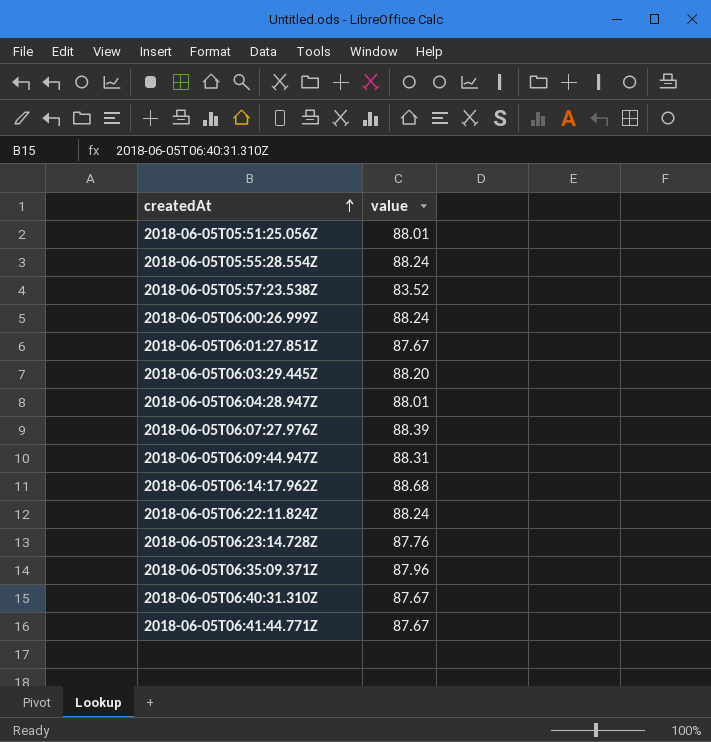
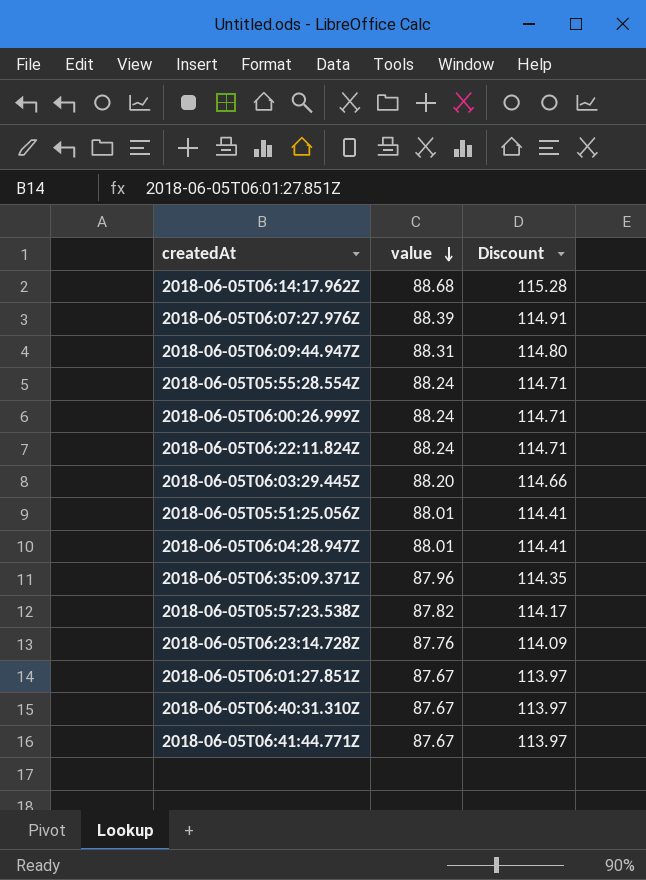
row order: createdAt ascending -> value descending
column Discount | formula: none -> [value] * 1.3
2018-06-05T05:57:23.538Z | value: 83.52 -> 87.82

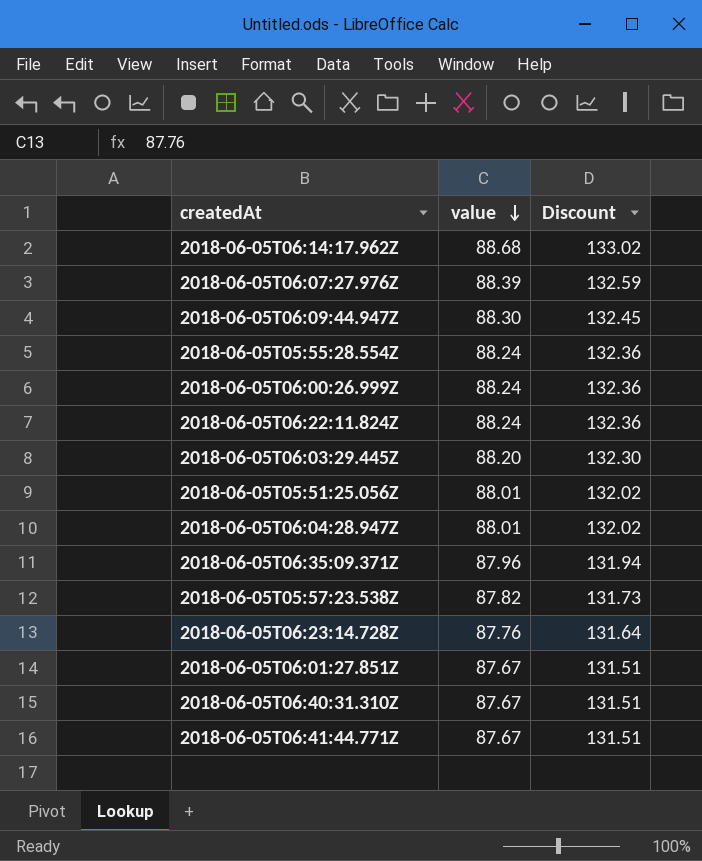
column Discount | formula: [value] * 1.3 -> [value] * 1.5
2018-06-05T06:09:44.947Z | value: 88.31 -> 88.30

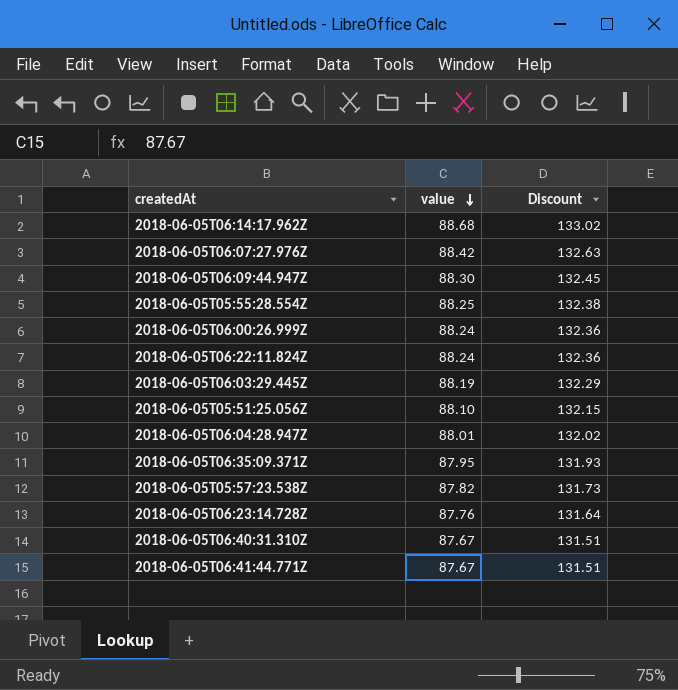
row 2018-06-05T06:01:27.851Z: 87.67 | 131.51 -> none
2018-06-05T06:07:27.976Z | value: 88.39 -> 88.42
2018-06-05T06:07:27.976Z | Discount: 132.59 -> 132.63
2018-06-05T05:55:28.554Z | value: 88.24 -> 88.25
2018-06-05T05:55:28.554Z | Discount: 132.36 -> 132.38
2018-06-05T06:03:29.445Z | value: 88.20 -> 88.19
2018-06-05T06:03:29.445Z | Discount: 132.30 -> 132.29
2018-06-05T05:51:25.056Z | value: 88.01 -> 88.10
2018-06-05T05:51:25.056Z | Discount: 132.02 -> 132.15
2018-06-05T06:35:09.371Z | value: 87.96 -> 87.95
2018-06-05T06:35:09.371Z | Discount: 131.94 -> 131.93

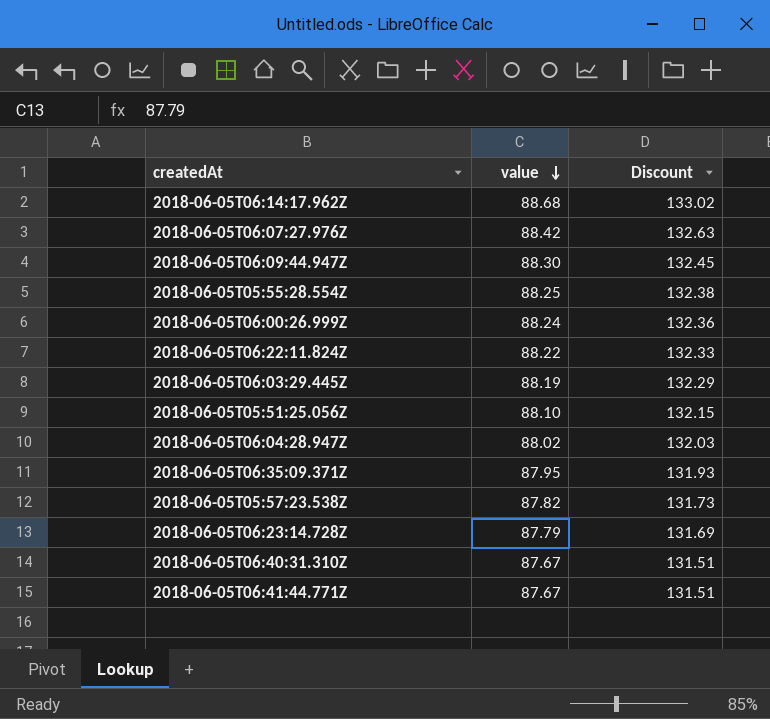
2018-06-05T06:22:11.824Z | value: 88.24 -> 88.22
2018-06-05T06:22:11.824Z | Discount: 132.36 -> 132.33
2018-06-05T06:04:28.947Z | value: 88.01 -> 88.02
2018-06-05T06:04:28.947Z | Discount: 132.02 -> 132.03
2018-06-05T06:23:14.728Z | value: 87.76 -> 87.79
2018-06-05T06:23:14.728Z | Discount: 131.64 -> 131.69

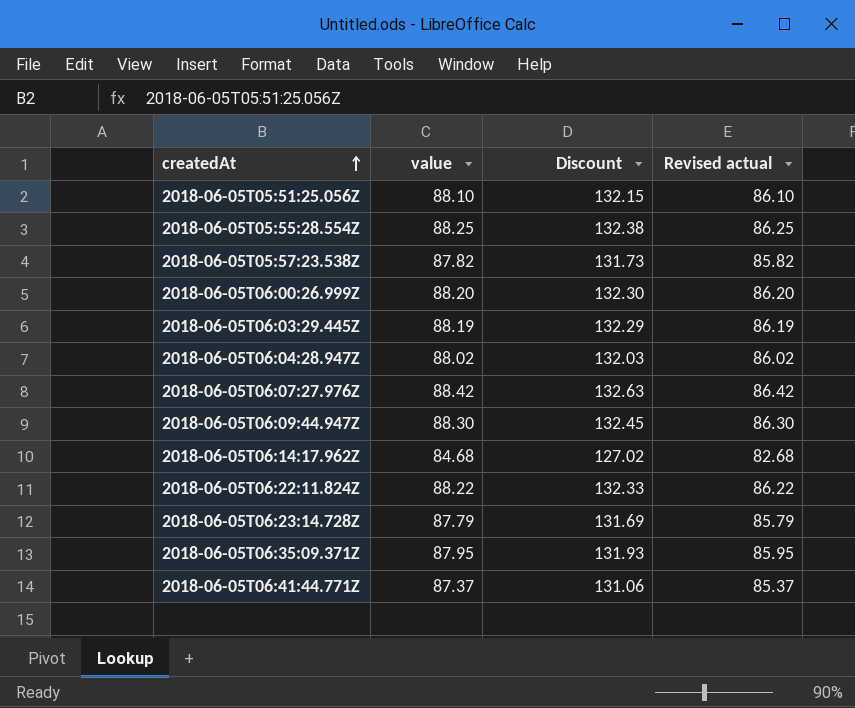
row order: value descending -> createdAt ascending
column Revised actual | formula: none -> [value] - 2
row 2018-06-05T06:40:31.310Z: 87.67 | 131.51 -> none
2018-06-05T06:00:26.999Z | value: 88.24 -> 88.20
2018-06-05T06:00:26.999Z | Discount: 132.36 -> 132.30
2018-06-05T06:14:17.962Z | value: 88.68 -> 84.68
2018-06-05T06:14:17.962Z | Discount: 133.02 -> 127.02
2018-06-05T06:41:44.771Z | value: 87.67 -> 87.37
2018-06-05T06:41:44.771Z | Discount: 131.51 -> 131.06

